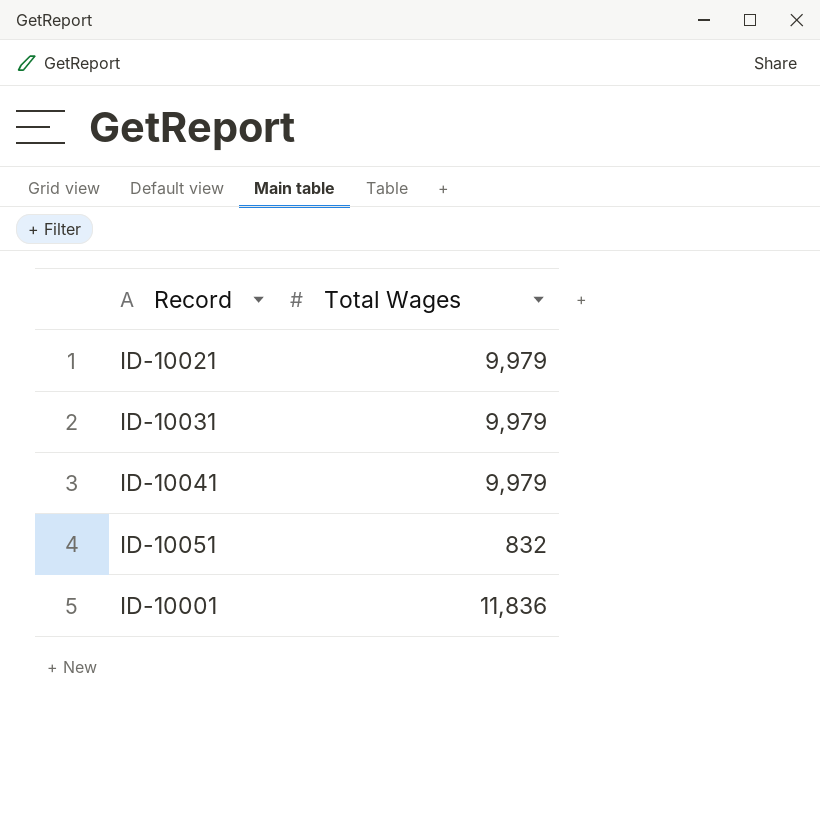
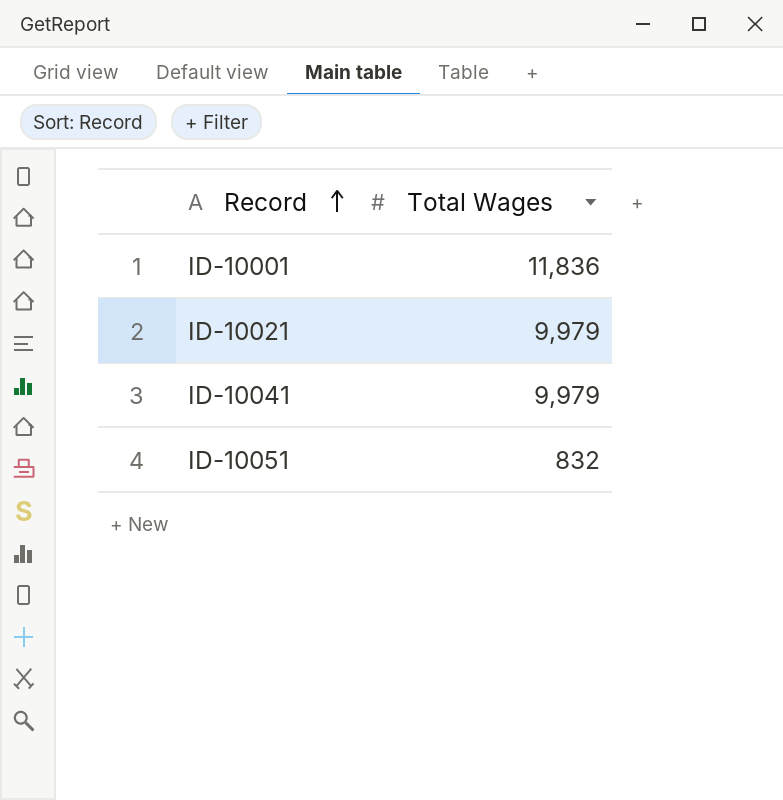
row order: none -> Record ascending
row ID-10031: 9,979 -> none

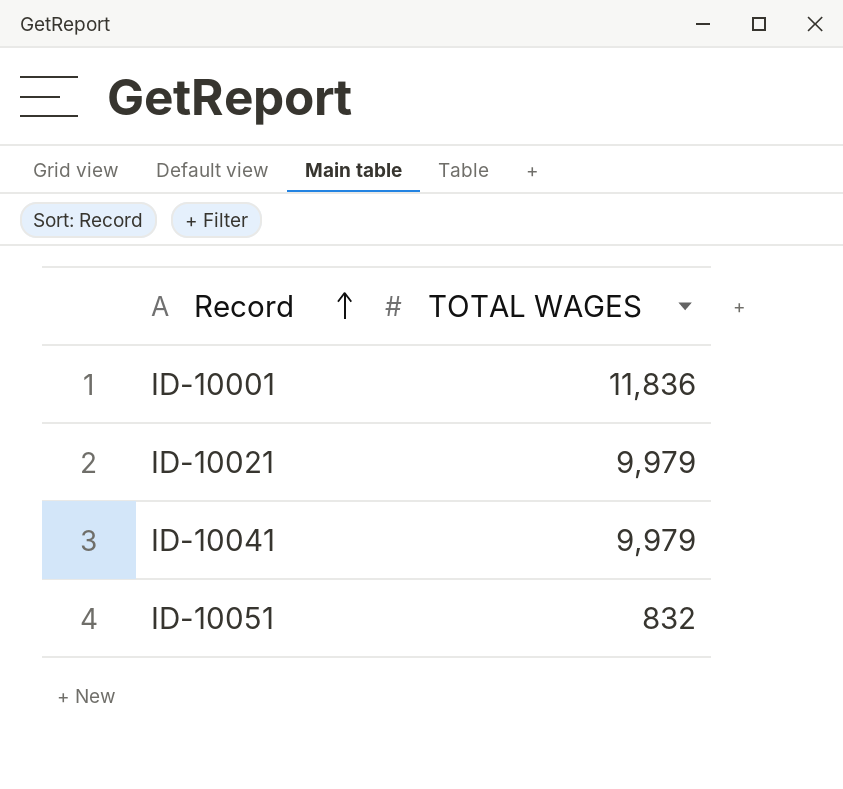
column name: Total Wages -> TOTAL WAGES

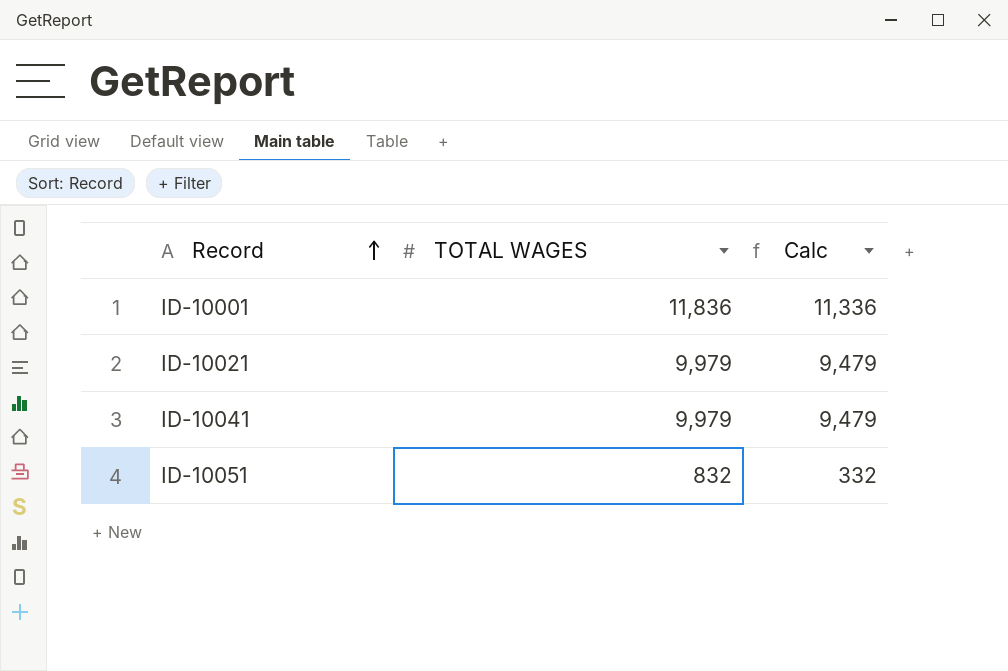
column Calc | formula: none -> [TOTAL WAGES] - 500

